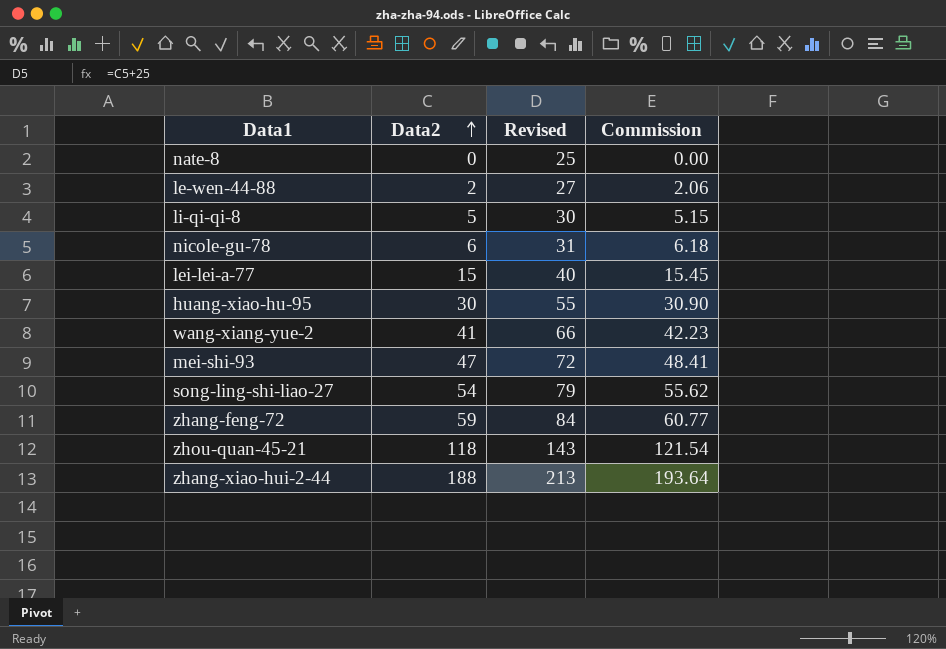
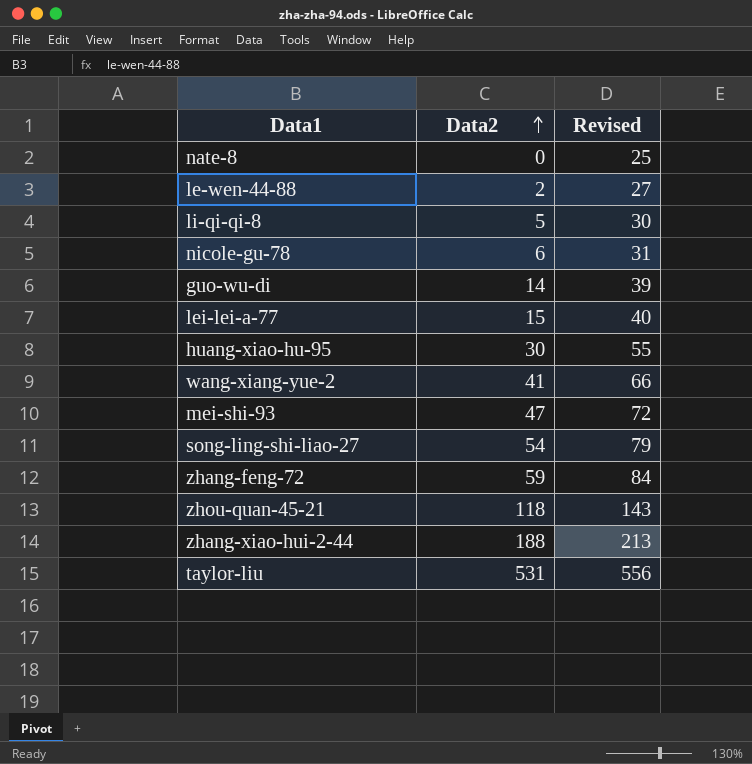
column Commission | formula: [Data2] * 1.03 -> none
row guo-wu-di: none -> 14 | 39
row taylor-liu: none -> 531 | 556

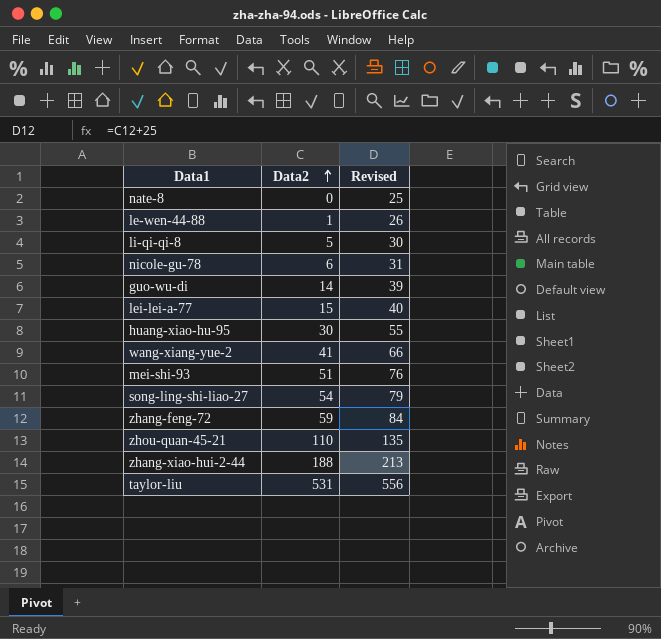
le-wen-44-88 | Data2: 2 -> 1
le-wen-44-88 | Revised: 27 -> 26
mei-shi-93 | Data2: 47 -> 51
mei-shi-93 | Revised: 72 -> 76
zhou-quan-45-21 | Data2: 118 -> 110
zhou-quan-45-21 | Revised: 143 -> 135

